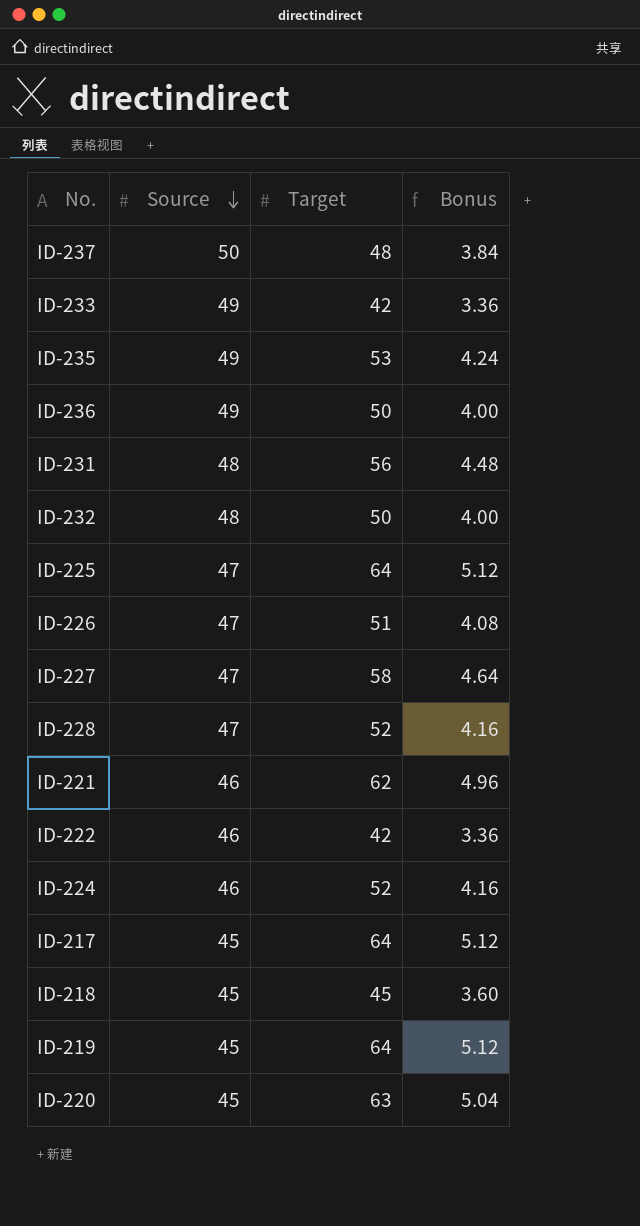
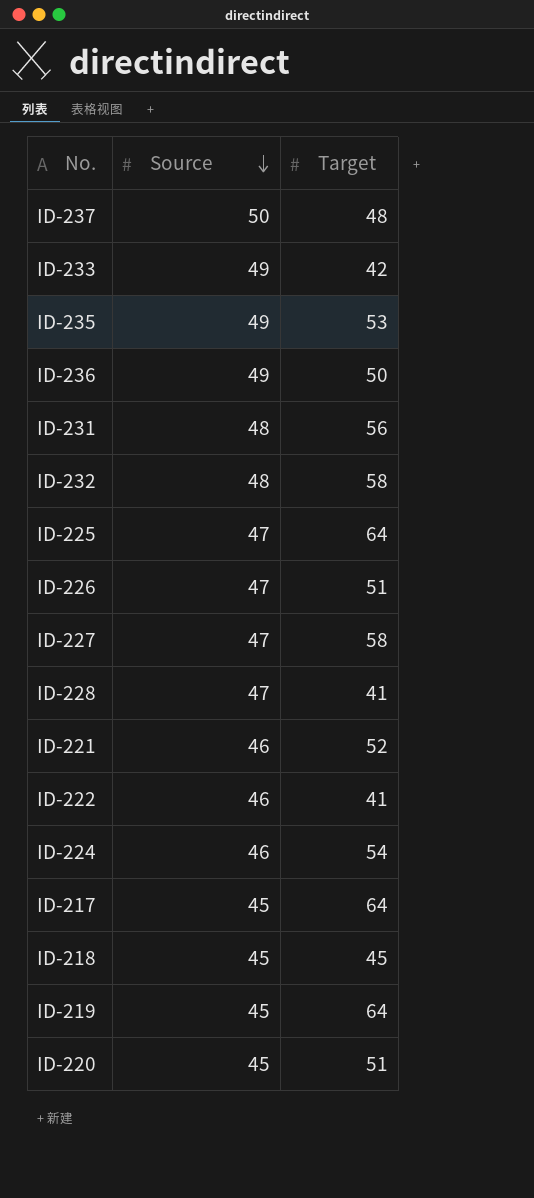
column Bonus | formula: [Target] * 0.08 -> none
ID-232 | Target: 50 -> 58
ID-228 | Target: 52 -> 41
ID-221 | Target: 62 -> 52
ID-222 | Target: 42 -> 41
ID-224 | Target: 52 -> 54
ID-220 | Target: 63 -> 51

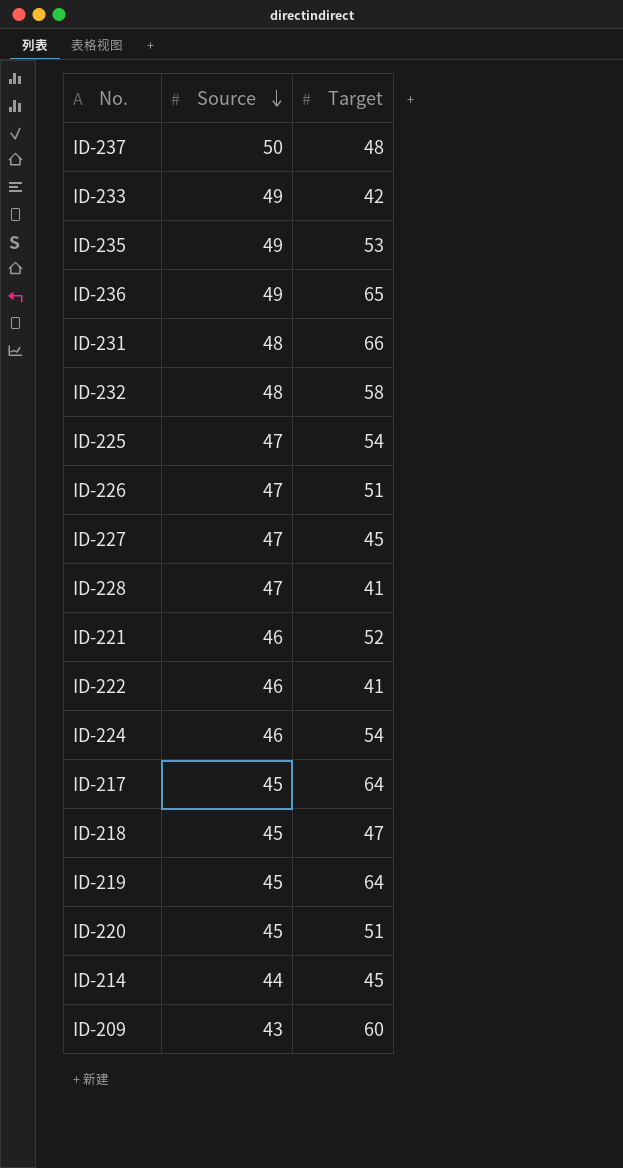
ID-236 | Target: 50 -> 65
ID-231 | Target: 56 -> 66
ID-225 | Target: 64 -> 54
ID-227 | Target: 58 -> 45
ID-218 | Target: 45 -> 47
row ID-214: none -> 44 | 45
row ID-209: none -> 43 | 60

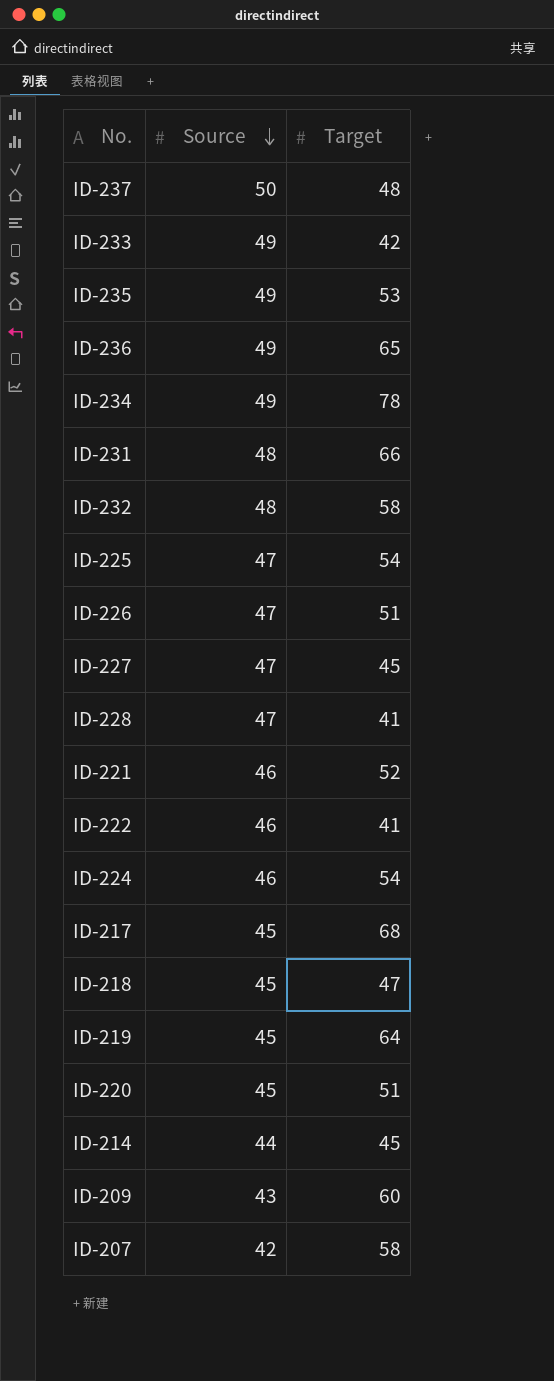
row ID-234: none -> 49 | 78
ID-217 | Target: 64 -> 68
row ID-207: none -> 42 | 58

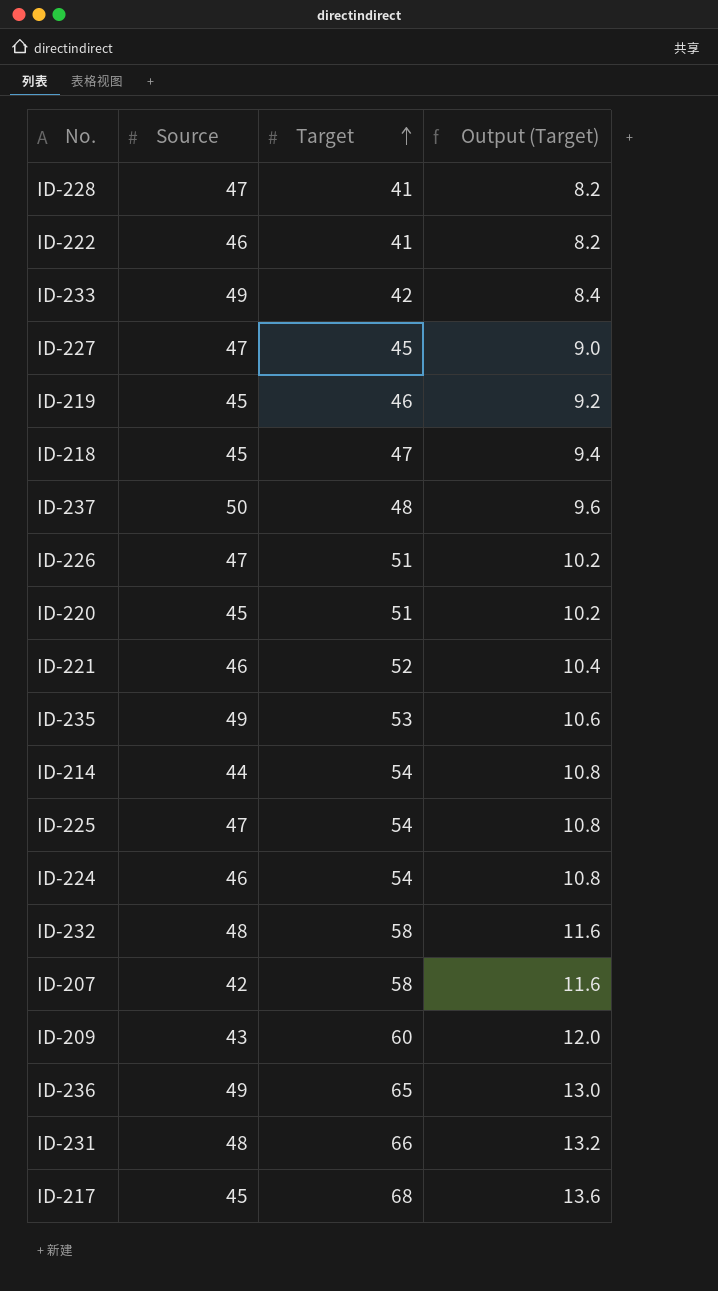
row order: Source descending -> Target ascending
column Output (Target) | formula: none -> [Target] * 0.2
row ID-234: 49 | 78 -> none
ID-219 | Target: 64 -> 46
ID-214 | Target: 45 -> 54

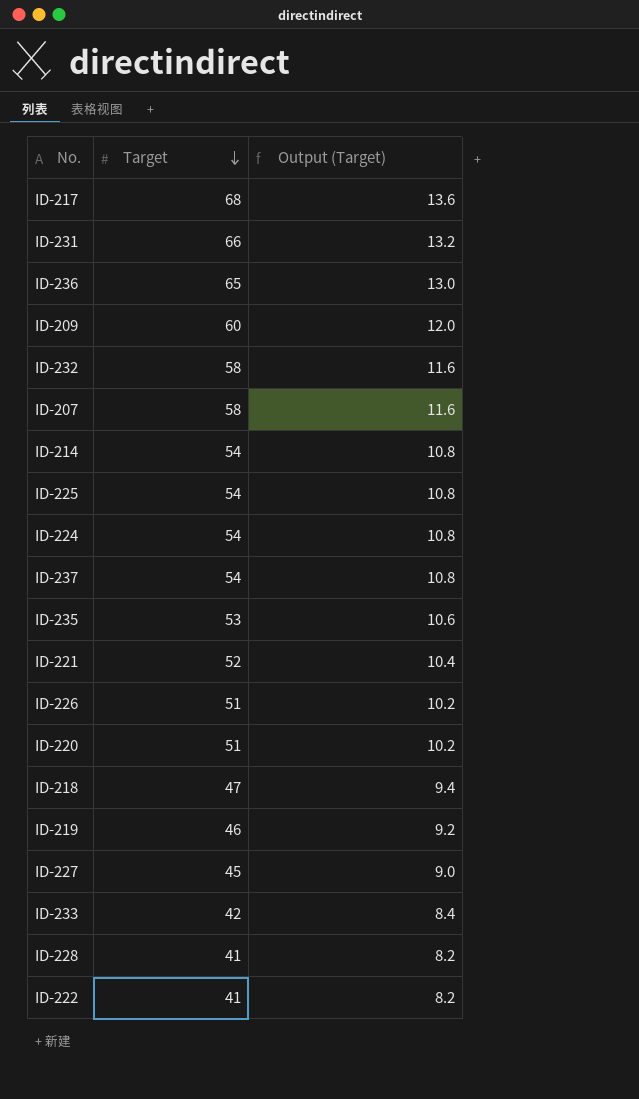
row order: Target ascending -> Target descending
column Source | position: 2 -> none
ID-237 | Target: 48 -> 54
ID-237 | Output (Target): 9.6 -> 10.8

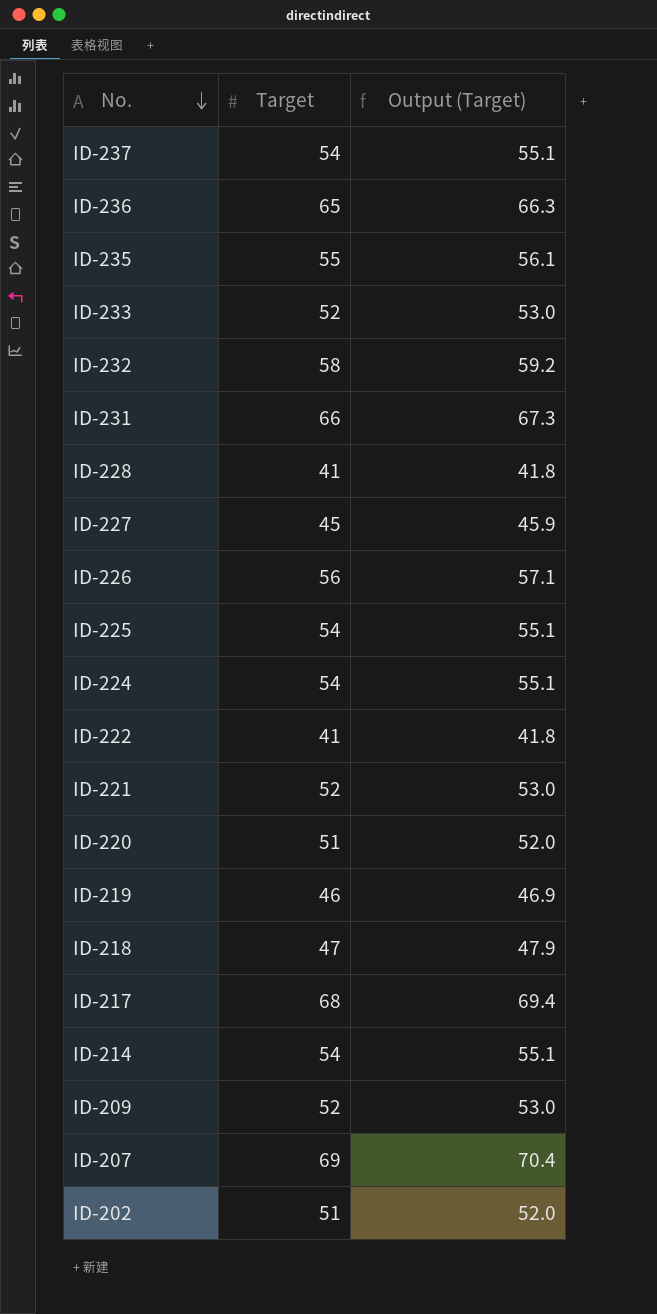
row order: Target descending -> No. descending
column Output (Target) | formula: [Target] * 0.2 -> [Target] * 1.02
ID-235 | Target: 53 -> 55
ID-233 | Target: 42 -> 52
ID-226 | Target: 51 -> 56
ID-209 | Target: 60 -> 52
ID-207 | Target: 58 -> 69
row ID-202: none -> 51 | 52.0

